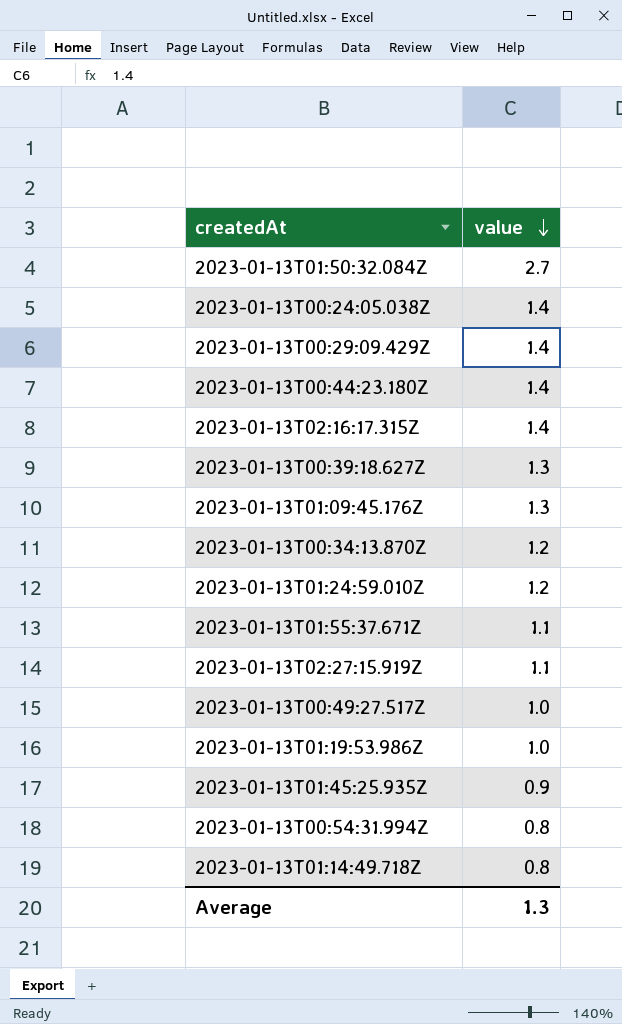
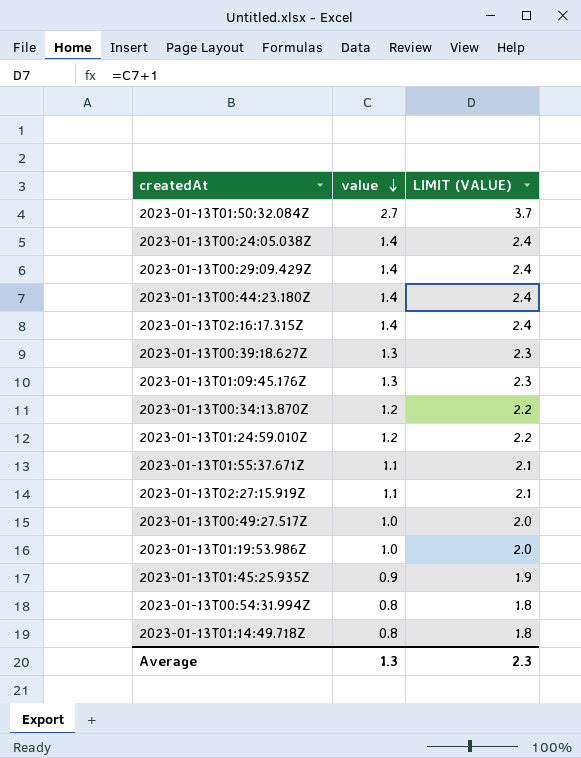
column LIMIT (VALUE) | formula: none -> [value] + 1

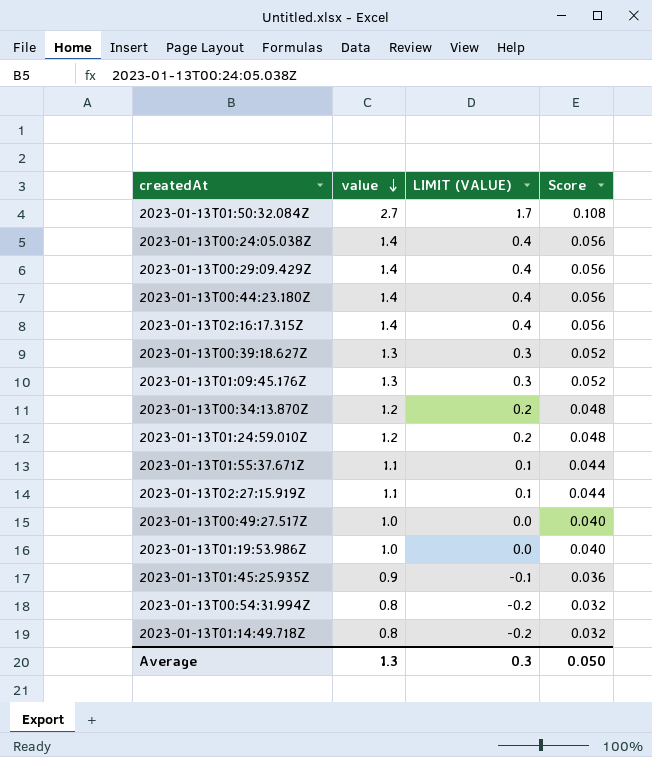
column LIMIT (VALUE) | formula: [value] + 1 -> [value] - 1
column Score | formula: none -> [value] * 0.04
Average | LIMIT (VALUE): 2.3 -> 0.3

